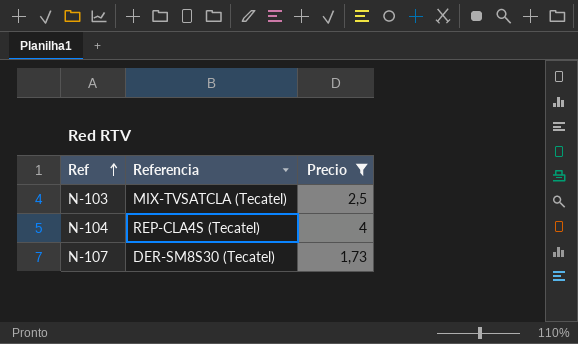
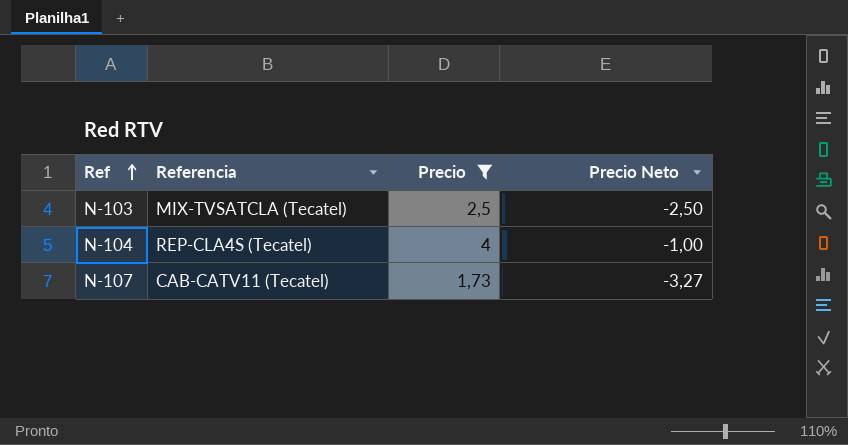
column Precio Neto | formula: none -> [Precio] - 5
N-107 | Referencia: DER-SM8S30 (Tecatel) -> CAB-CATV11 (Tecatel)

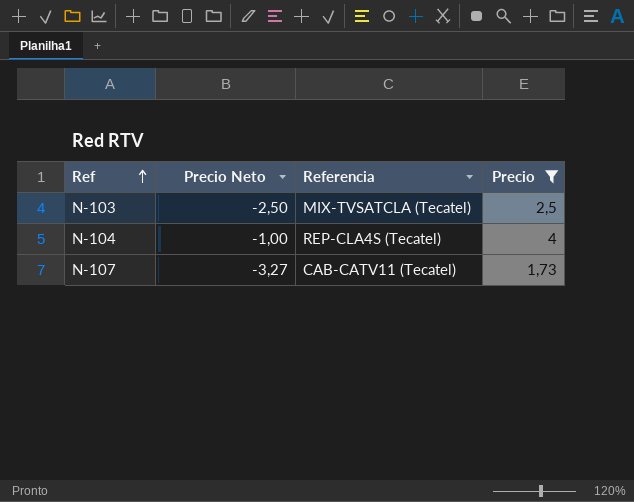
column Precio Neto | position: 4 -> 2

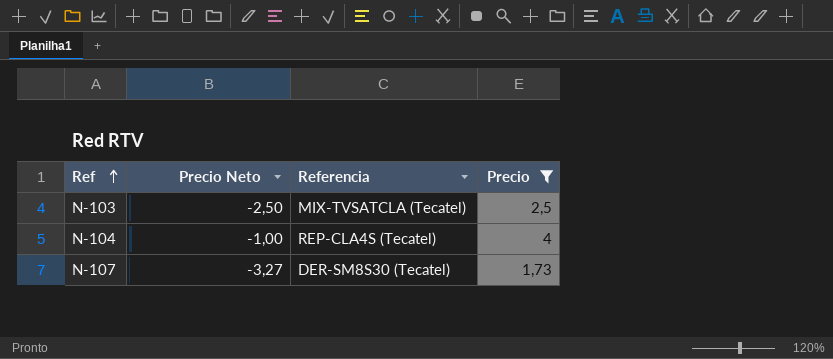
N-107 | Referencia: CAB-CATV11 (Tecatel) -> DER-SM8S30 (Tecatel)

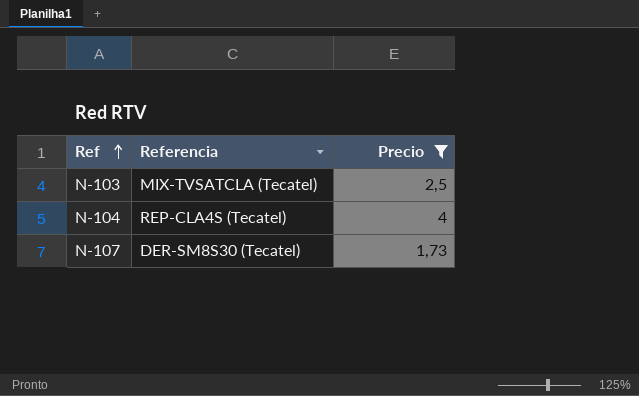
column Precio Neto | formula: [Precio] - 5 -> none

